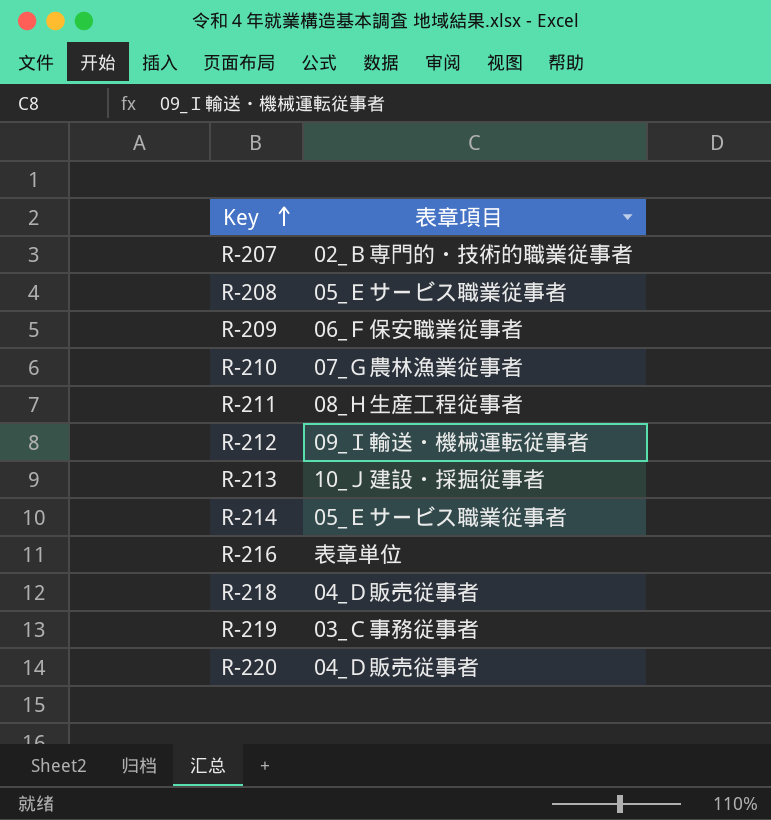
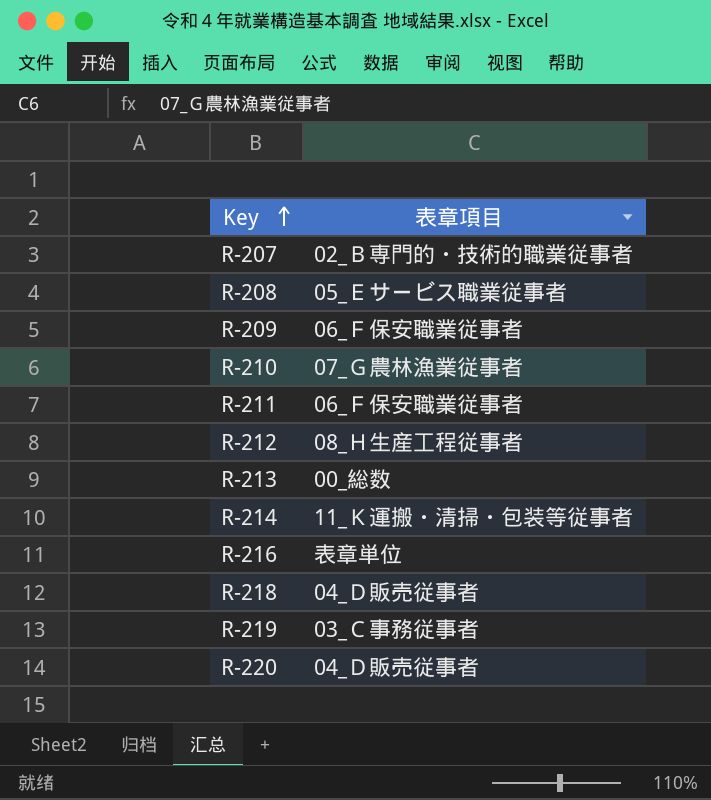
R-211 | 表章項目: 08_Ｈ生産工程従事者 -> 06_Ｆ保安職業従事者
R-212 | 表章項目: 09_Ｉ輸送・機械運転従事者 -> 08_Ｈ生産工程従事者
R-213 | 表章項目: 10_Ｊ建設・採掘従事者 -> 00_総数
R-214 | 表章項目: 05_Ｅサービス職業従事者 -> 11_Ｋ運搬・清掃・包装等従事者

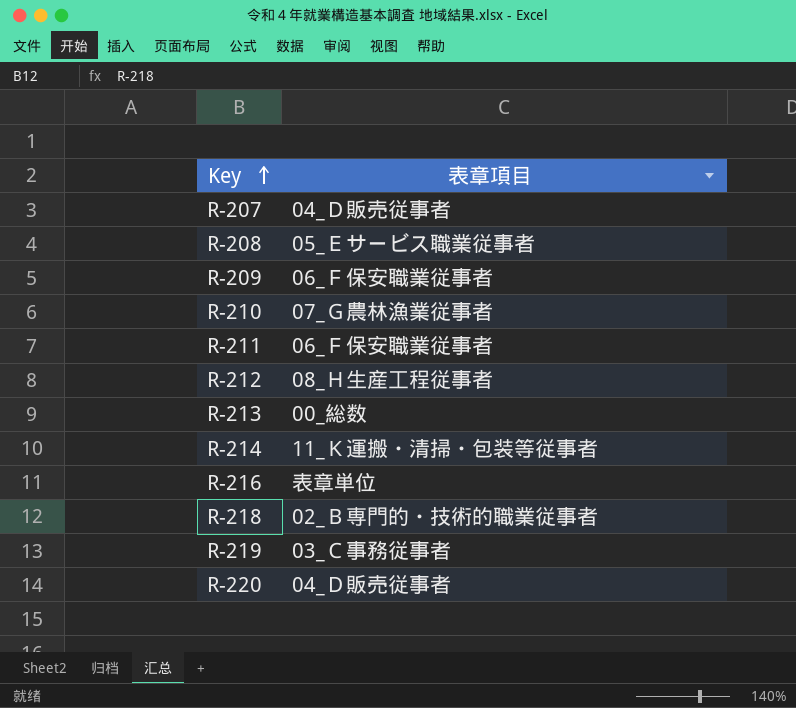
R-207 | 表章項目: 02_Ｂ専門的・技術的職業従事者 -> 04_Ｄ販売従事者
R-218 | 表章項目: 04_Ｄ販売従事者 -> 02_Ｂ専門的・技術的職業従事者

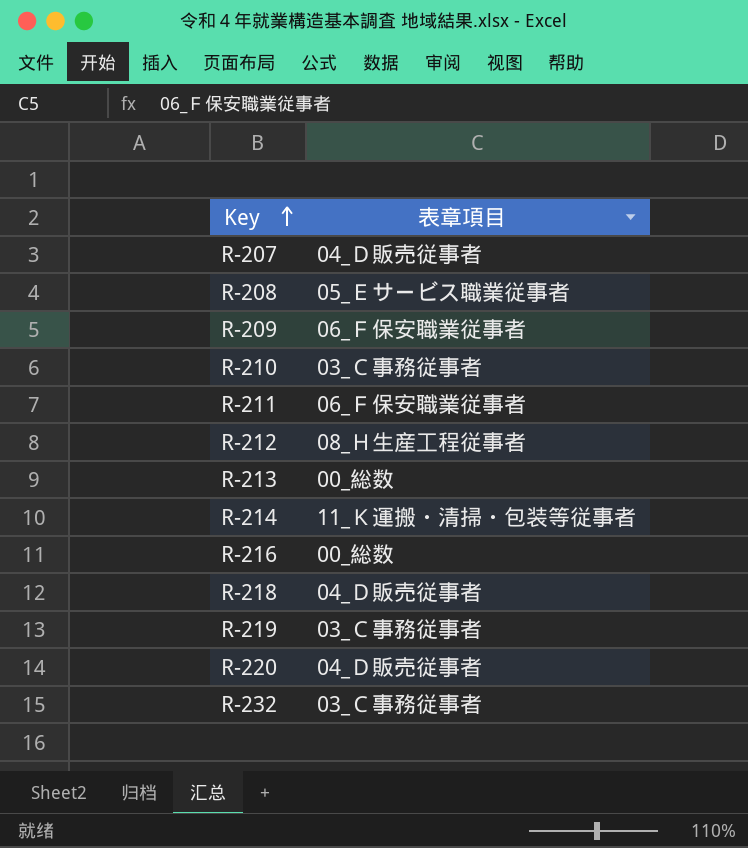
R-210 | 表章項目: 07_Ｇ農林漁業従事者 -> 03_Ｃ事務従事者
R-216 | 表章項目: 表章単位 -> 00_総数
R-218 | 表章項目: 02_Ｂ専門的・技術的職業従事者 -> 04_Ｄ販売従事者
row R-232: none -> 03_Ｃ事務従事者

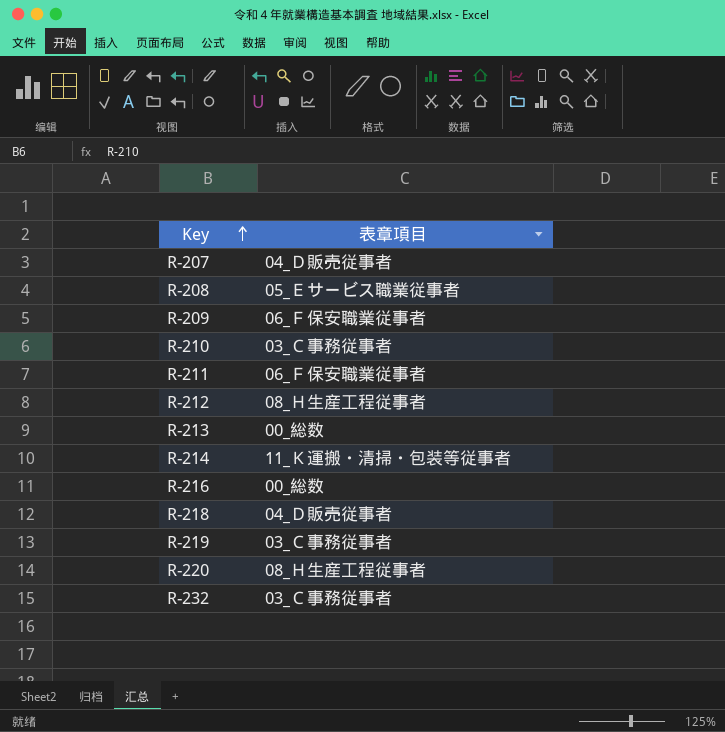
R-220 | 表章項目: 04_Ｄ販売従事者 -> 08_Ｈ生産工程従事者

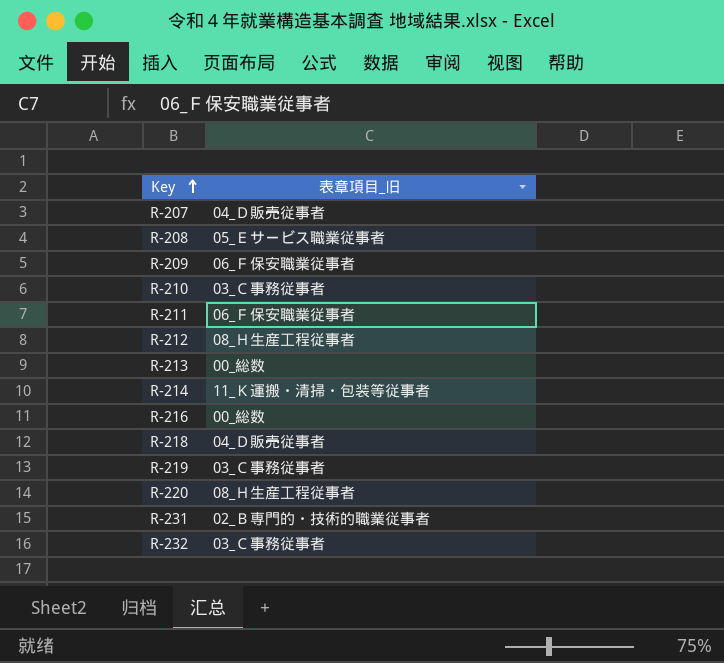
column name: 表章項目 -> 表章項目_旧
row R-231: none -> 02_Ｂ専門的・技術的職業従事者

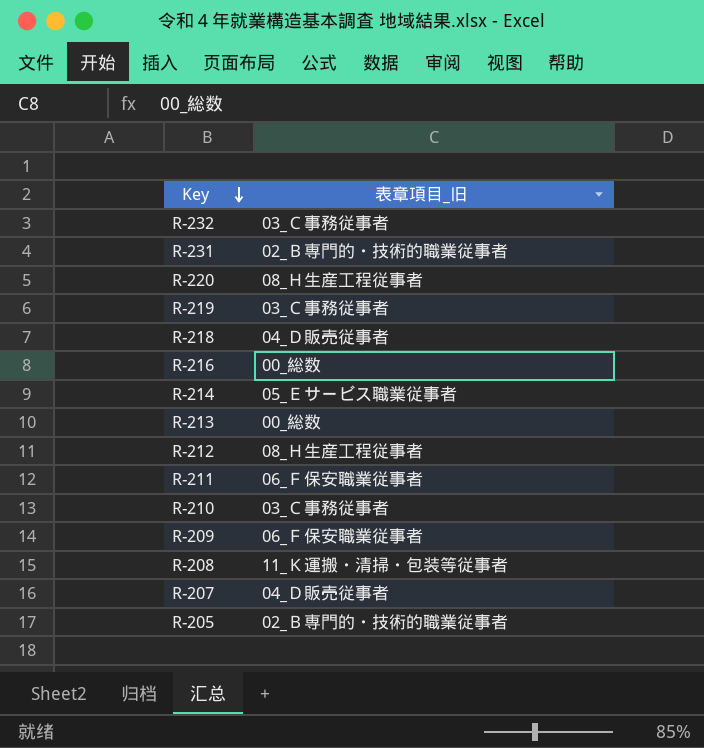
row order: Key ascending -> Key descending
R-214 | 表章項目_旧: 11_Ｋ運搬・清掃・包装等従事者 -> 05_Ｅサービス職業従事者
R-208 | 表章項目_旧: 05_Ｅサービス職業従事者 -> 11_Ｋ運搬・清掃・包装等従事者
row R-205: none -> 02_Ｂ専門的・技術的職業従事者

